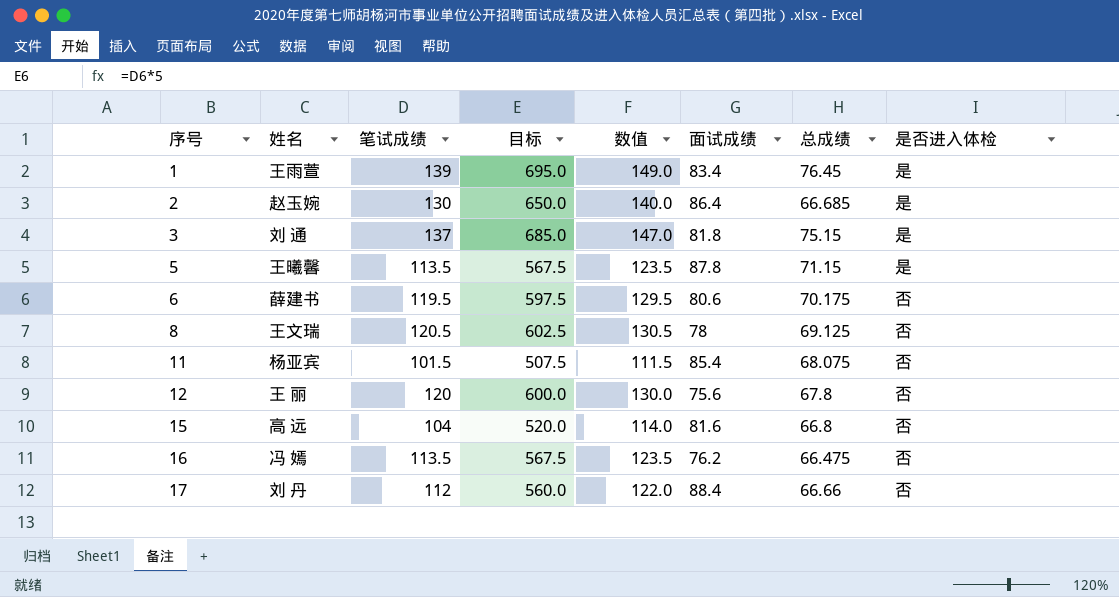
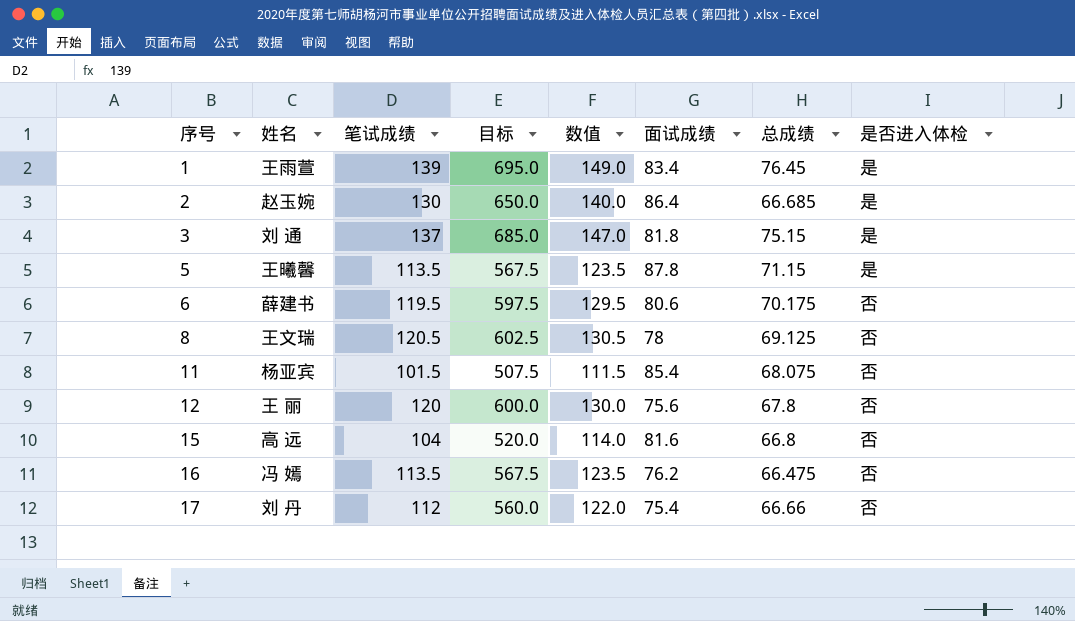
17 | 面试成绩: 88.4 -> 75.4

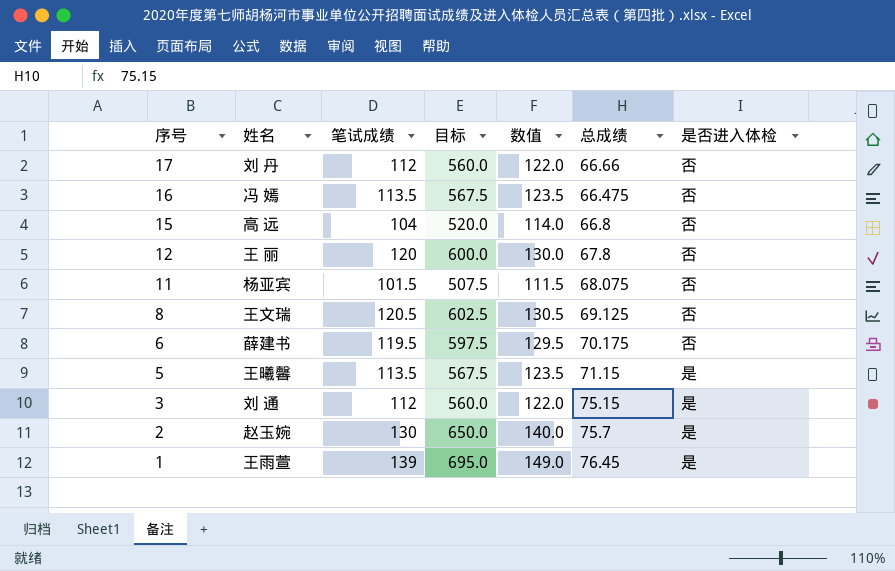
row order: 序号 ascending -> 序号 descending
column 面试成绩 | position: 6 -> none
3 | 笔试成绩: 137 -> 112
3 | 目标: 685.0 -> 560.0
3 | 数值: 147.0 -> 122.0
2 | 总成绩: 66.685 -> 75.7

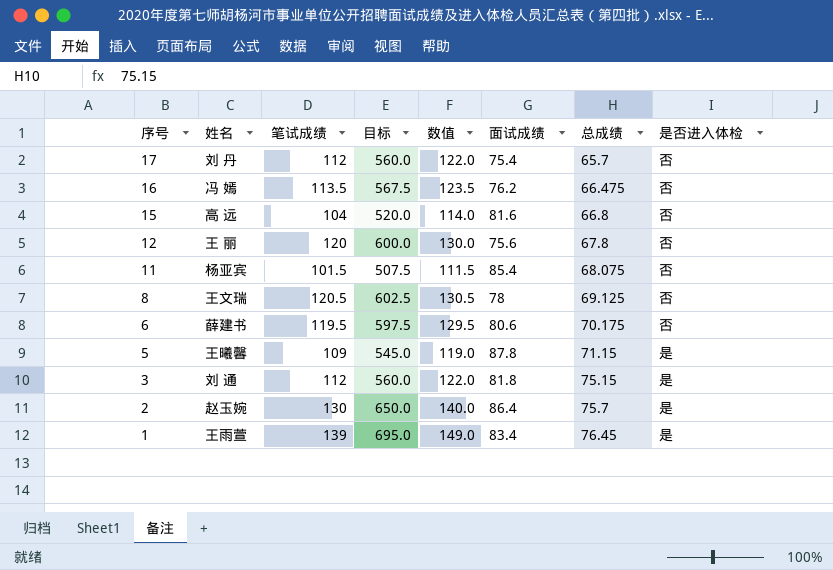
column 面试成绩 | position: none -> 6
17 | 总成绩: 66.66 -> 65.7
5 | 笔试成绩: 113.5 -> 109
5 | 目标: 567.5 -> 545.0
5 | 数值: 123.5 -> 119.0

